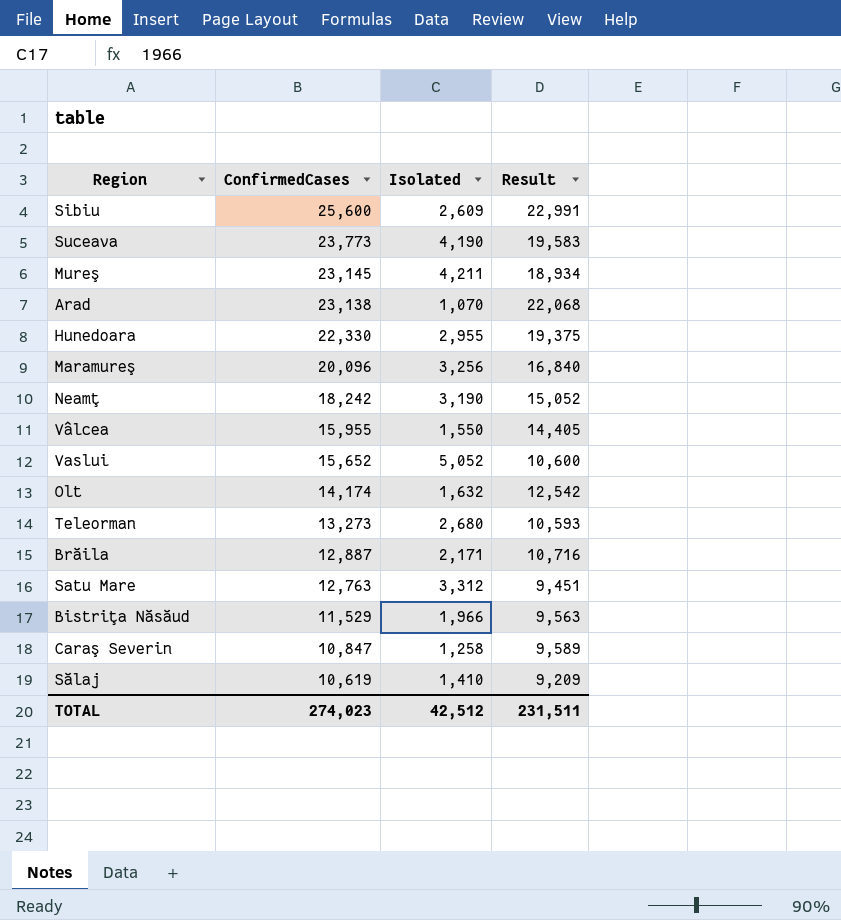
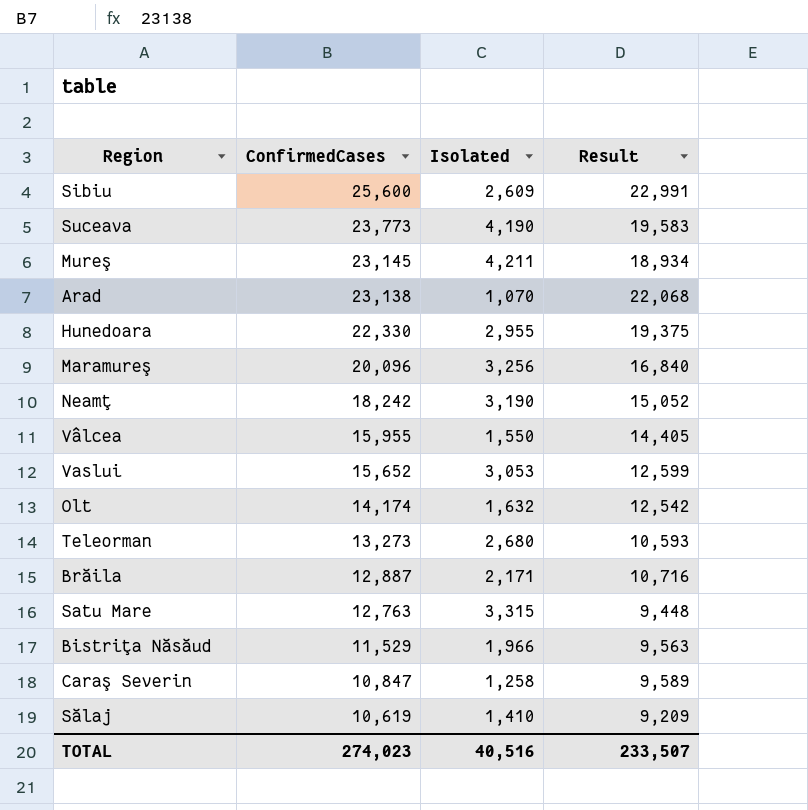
Vaslui | Isolated: 5,052 -> 3,053
Vaslui | Result: 10,600 -> 12,599
Satu Mare | Isolated: 3,312 -> 3,315
Satu Mare | Result: 9,451 -> 9,448
TOTAL | Isolated: 42,512 -> 40,516
TOTAL | Result: 231,511 -> 233,507

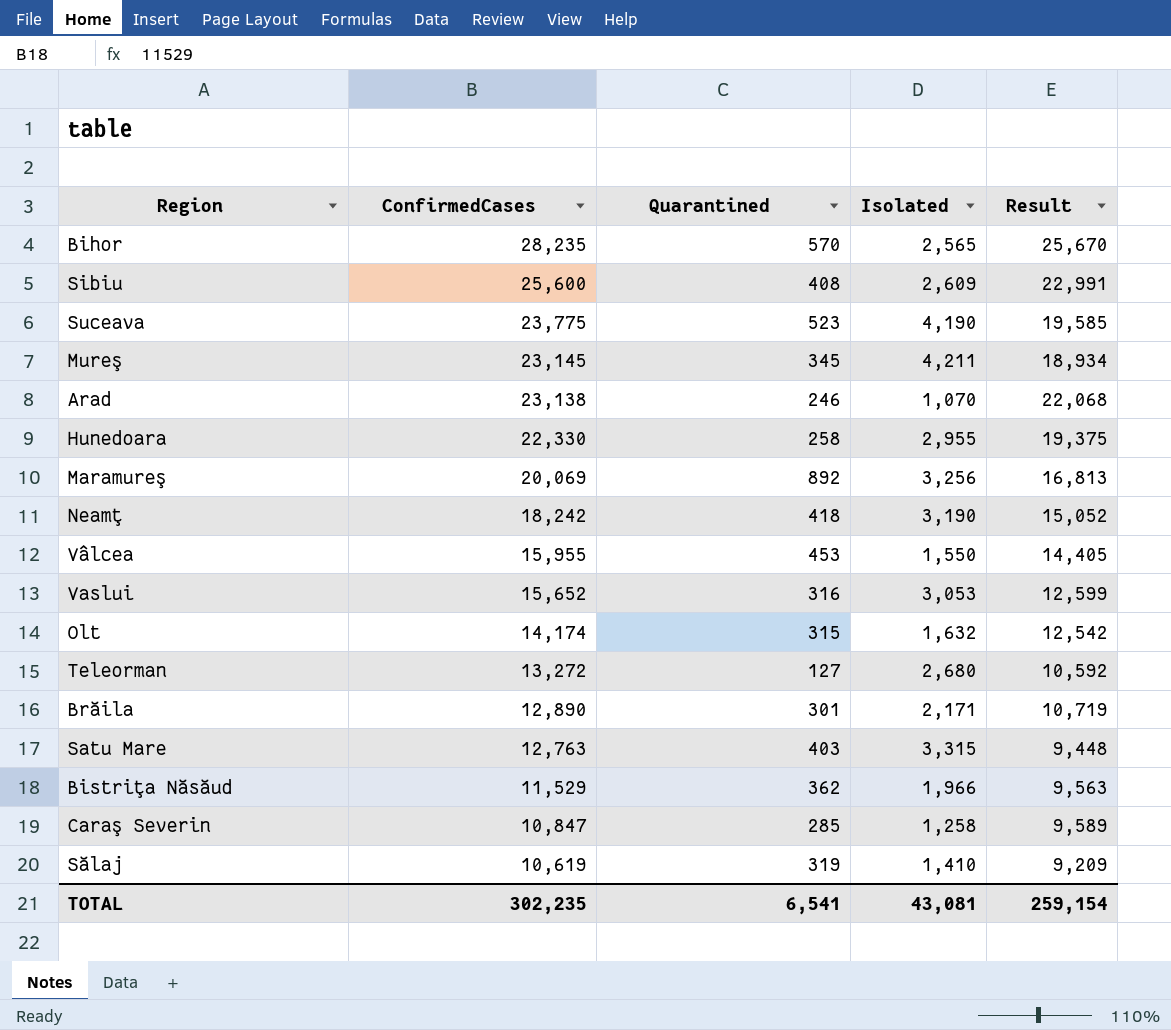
column Quarantined | position: none -> 3
row Bihor: none -> 28,235 | 570 | 2,565 | 25,670
Suceava | ConfirmedCases: 23,773 -> 23,775
Suceava | Result: 19,583 -> 19,585
Maramureş | ConfirmedCases: 20,096 -> 20,069
Maramureş | Result: 16,840 -> 16,813
Teleorman | ConfirmedCases: 13,273 -> 13,272
Teleorman | Result: 10,593 -> 10,592
Brăila | ConfirmedCases: 12,887 -> 12,890
Brăila | Result: 10,716 -> 10,719
TOTAL | ConfirmedCases: 274,023 -> 302,235
TOTAL | Isolated: 40,516 -> 43,081
TOTAL | Result: 233,507 -> 259,154

